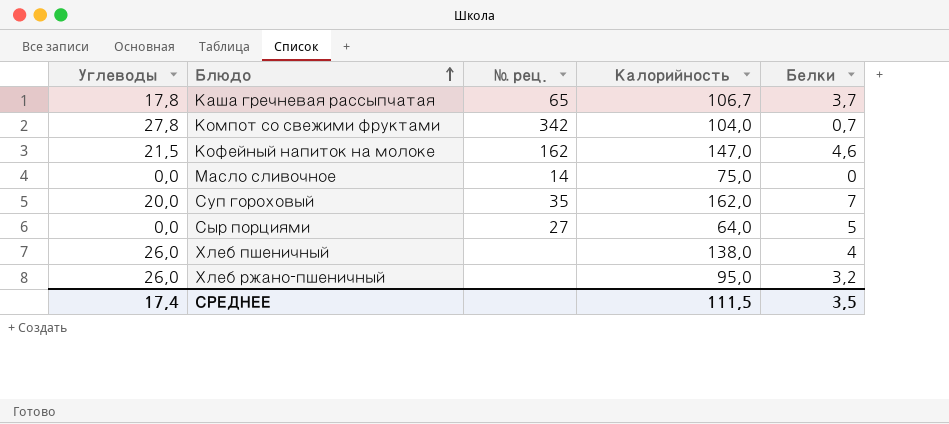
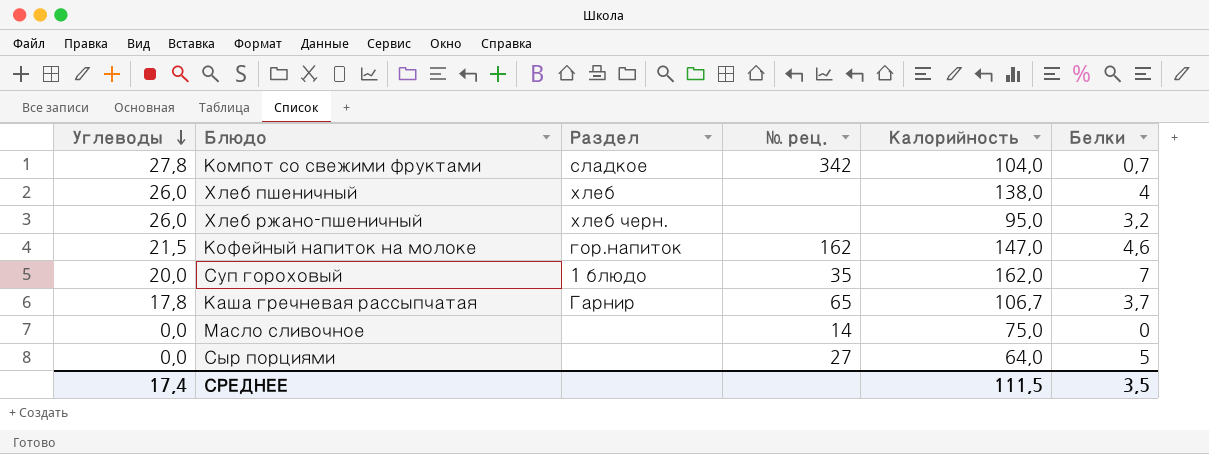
row order: Блюдо ascending -> Углеводы descending
column Раздел | position: none -> 3

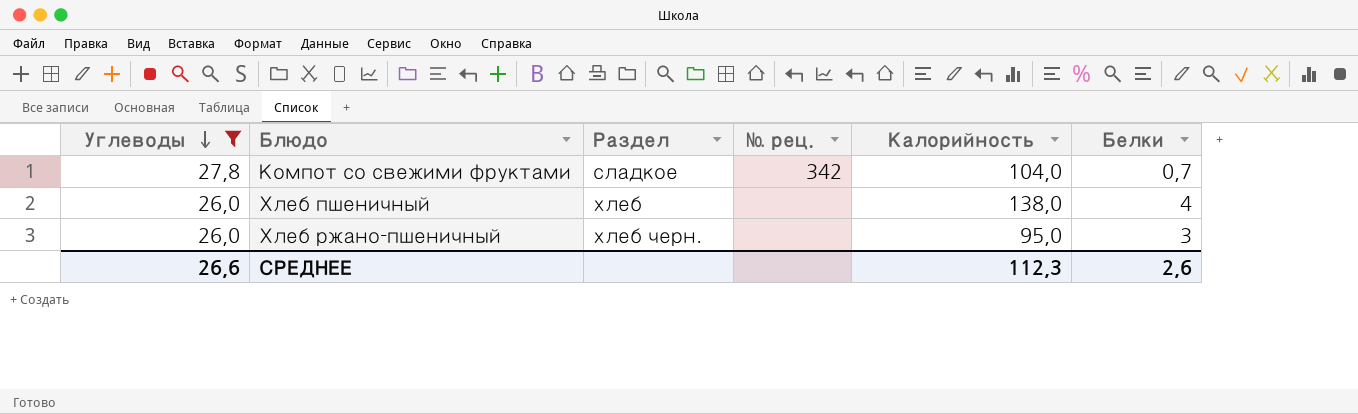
filter: none -> Углеводы >= 26,0
Хлеб ржано-пшеничный | Белки: 3,2 -> 3
СРЕДНЕЕ | Углеводы: 17,4 -> 26,6
СРЕДНЕЕ | Калорийность: 111,5 -> 112,3
СРЕДНЕЕ | Белки: 3,5 -> 2,6

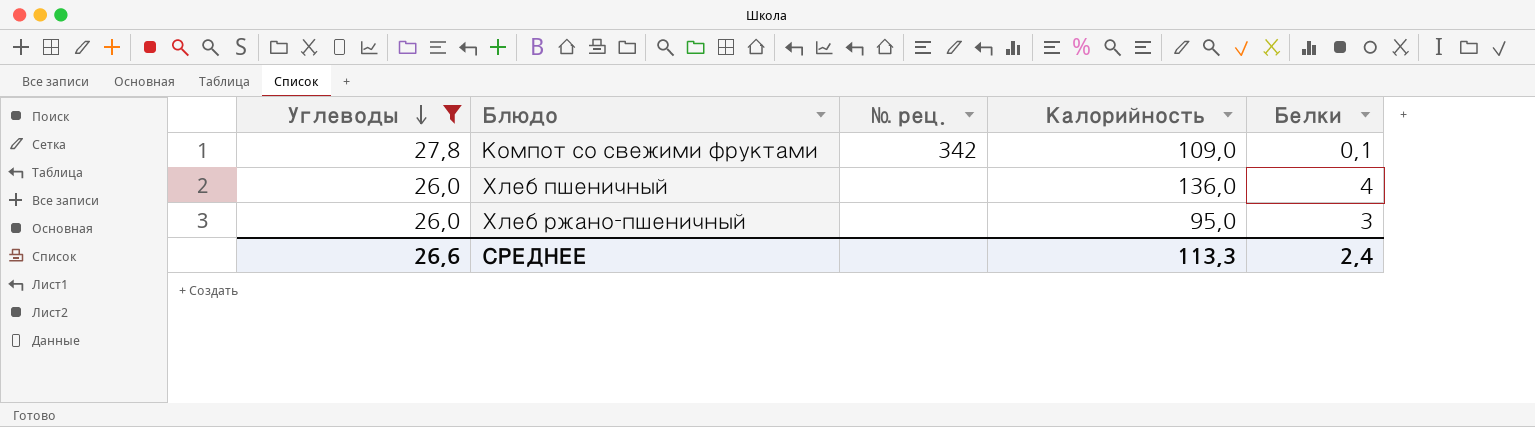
column Раздел | position: 3 -> none
Компот со свежими фруктами | Калорийность: 104,0 -> 109,0
Компот со свежими фруктами | Белки: 0,7 -> 0,1
Хлеб пшеничный | Калорийность: 138,0 -> 136,0
СРЕДНЕЕ | Калорийность: 112,3 -> 113,3
СРЕДНЕЕ | Белки: 2,6 -> 2,4

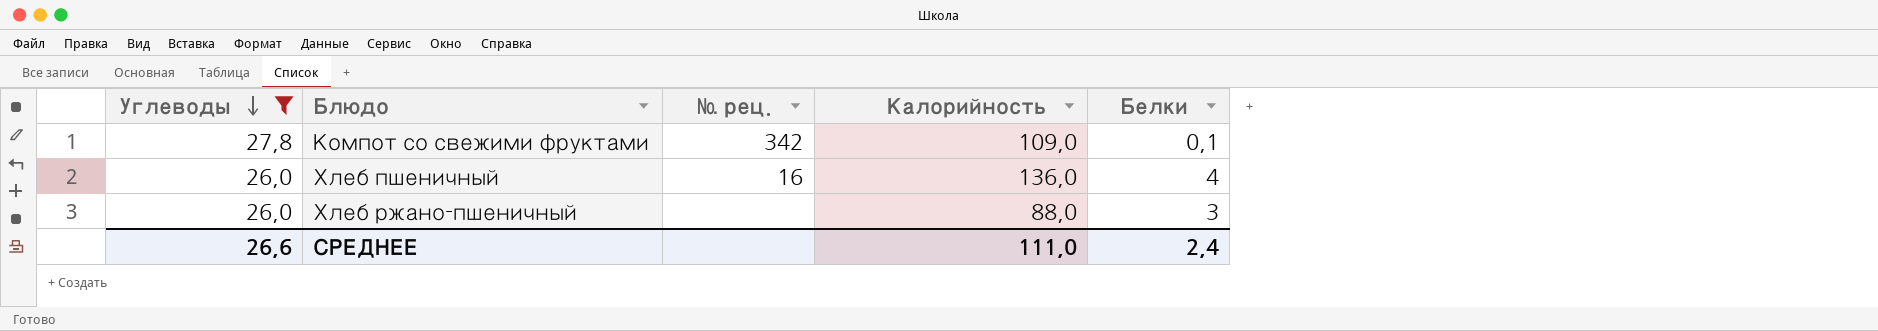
Хлеб пшеничный | № рец.: none -> 16
Хлеб ржано-пшеничный | Калорийность: 95,0 -> 88,0
СРЕДНЕЕ | Калорийность: 113,3 -> 111,0

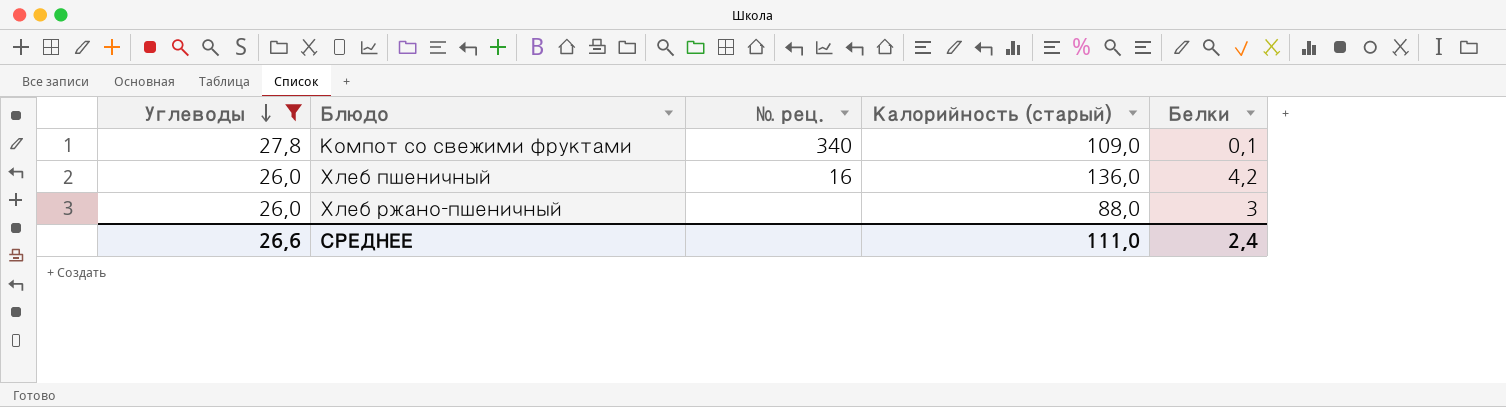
column name: Калорийность -> Калорийность (старый)
Компот со свежими фруктами | № рец.: 342 -> 340
Хлеб пшеничный | Белки: 4 -> 4,2

